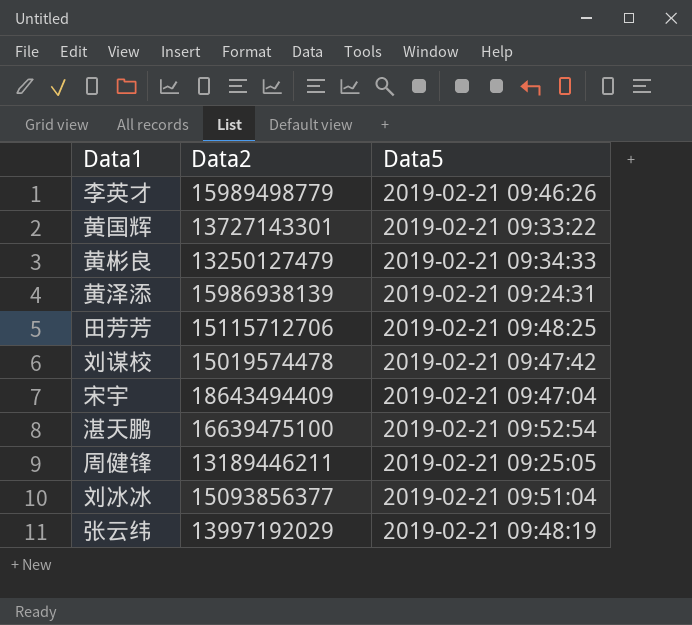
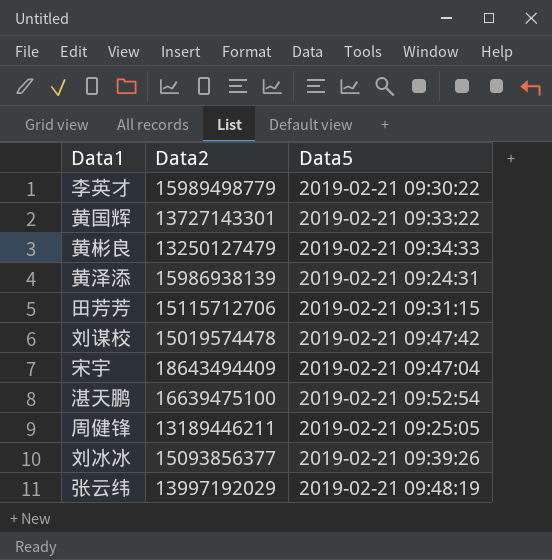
李英才 | Data5: 2019-02-21 09:46:26 -> 2019-02-21 09:30:22
田芳芳 | Data5: 2019-02-21 09:48:25 -> 2019-02-21 09:31:15
刘冰冰 | Data5: 2019-02-21 09:51:04 -> 2019-02-21 09:39:26

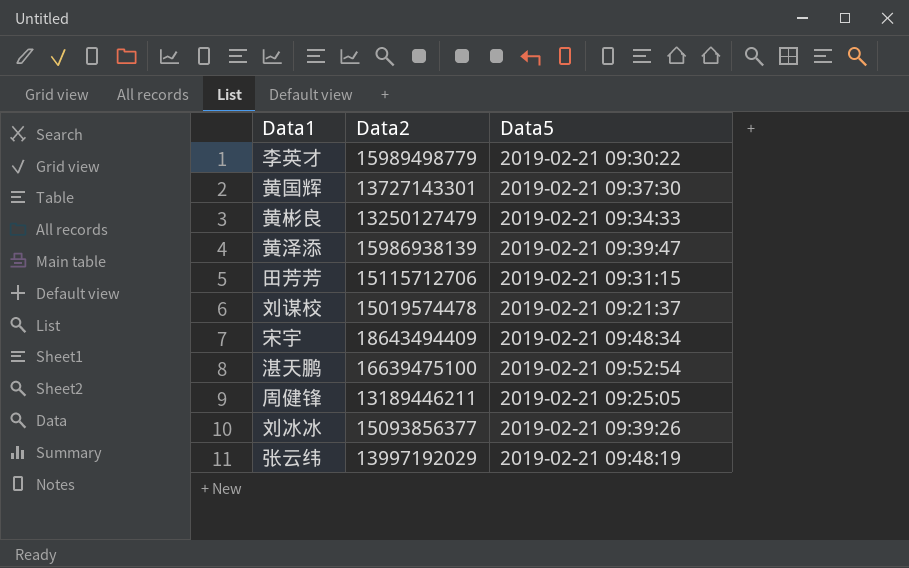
黄国辉 | Data5: 2019-02-21 09:33:22 -> 2019-02-21 09:37:30
黄泽添 | Data5: 2019-02-21 09:24:31 -> 2019-02-21 09:39:47
刘谋校 | Data5: 2019-02-21 09:47:42 -> 2019-02-21 09:21:37
宋宇 | Data5: 2019-02-21 09:47:04 -> 2019-02-21 09:48:34

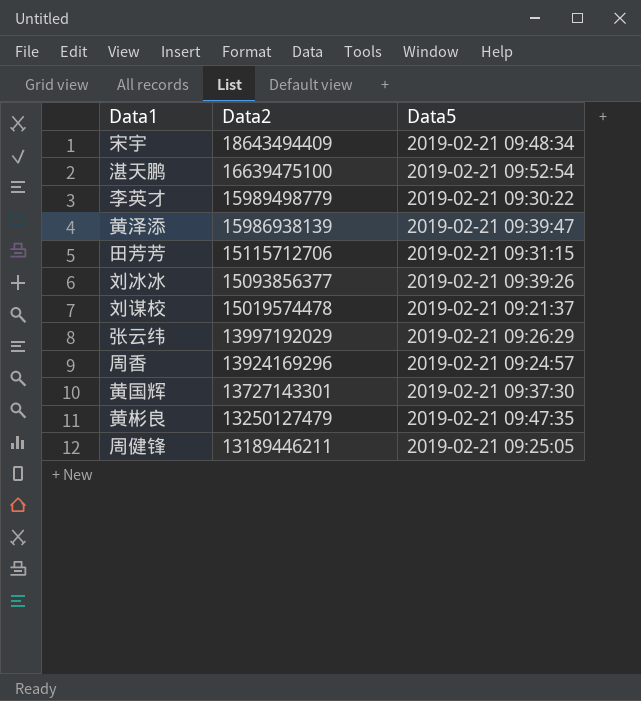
row order: none -> Data2 descending
张云纬 | Data5: 2019-02-21 09:48:19 -> 2019-02-21 09:26:29
row 周香: none -> 13924169296 | 2019-02-21 09:24:57
黄彬良 | Data5: 2019-02-21 09:34:33 -> 2019-02-21 09:47:35

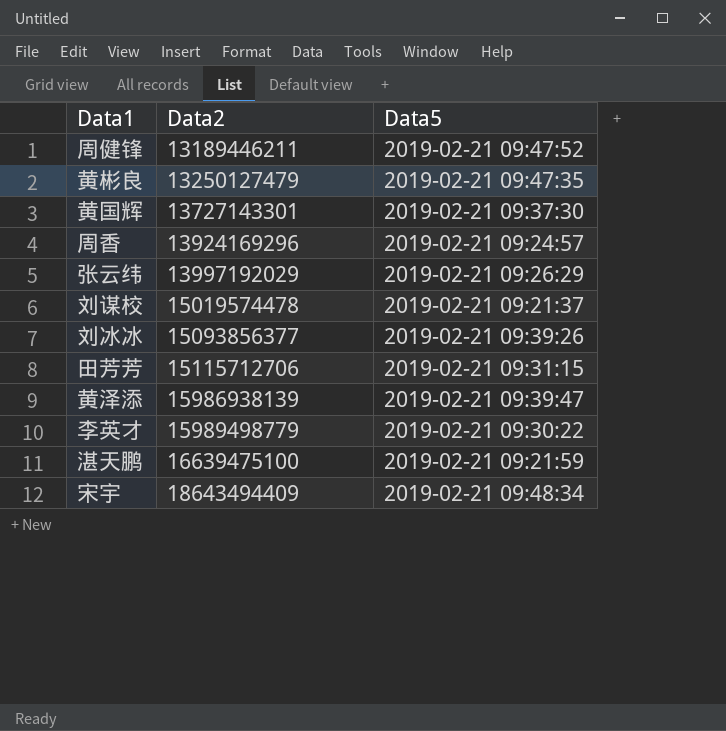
row order: Data2 descending -> Data2 ascending
周健锋 | Data5: 2019-02-21 09:25:05 -> 2019-02-21 09:47:52
湛天鹏 | Data5: 2019-02-21 09:52:54 -> 2019-02-21 09:21:59

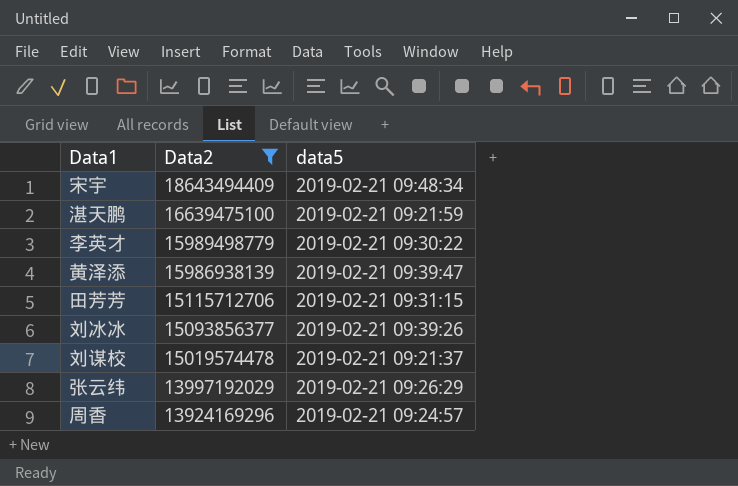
filter: none -> Data2 >= 13924169296
row order: Data2 ascending -> Data2 descending
column name: Data5 -> data5

